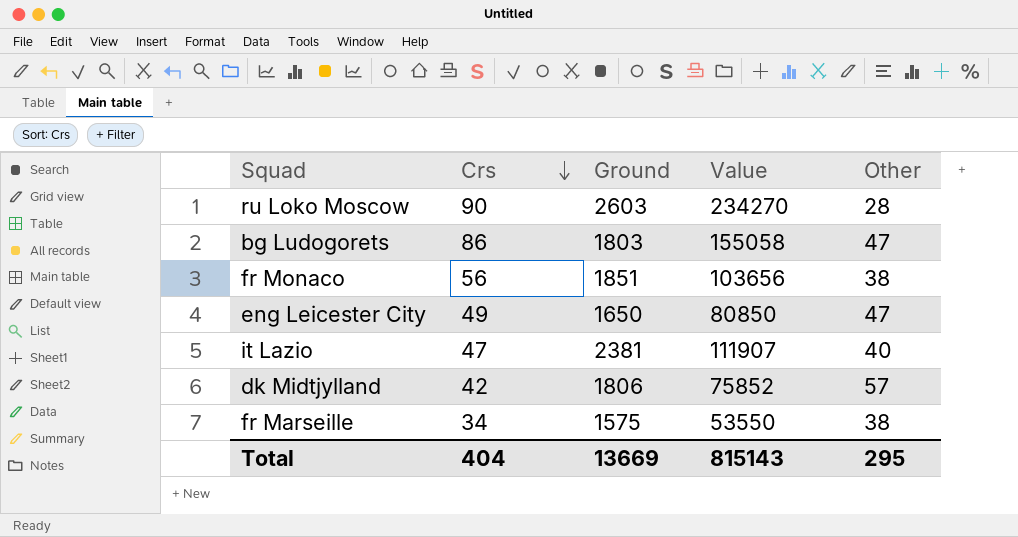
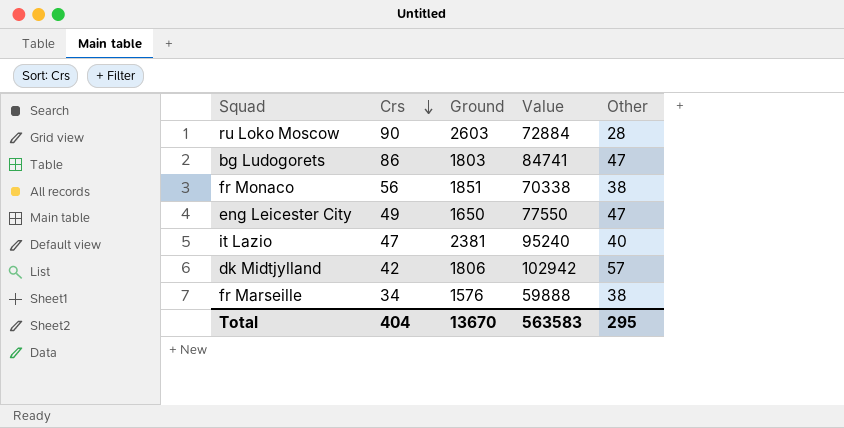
column Value | formula: [Crs] * [Ground] -> [Ground] * [Other]
fr Marseille | Ground: 1575 -> 1576
Total | Ground: 13669 -> 13670
Total | Value: 815143 -> 563583

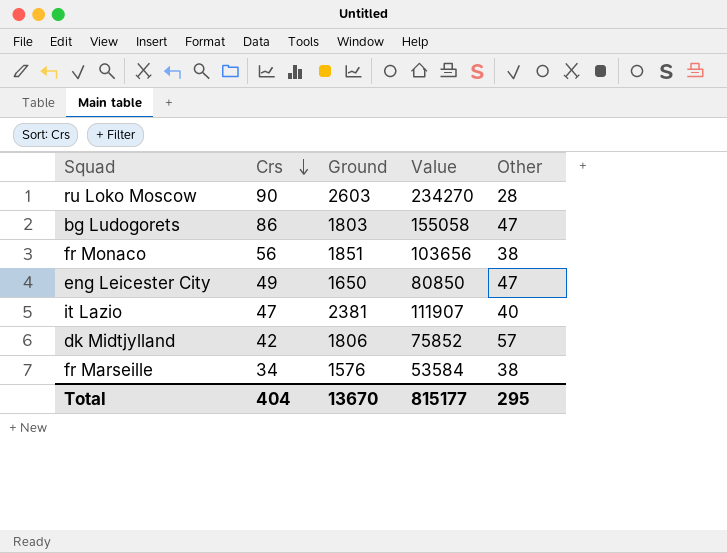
column Value | formula: [Ground] * [Other] -> [Crs] * [Ground]
Total | Value: 563583 -> 815177

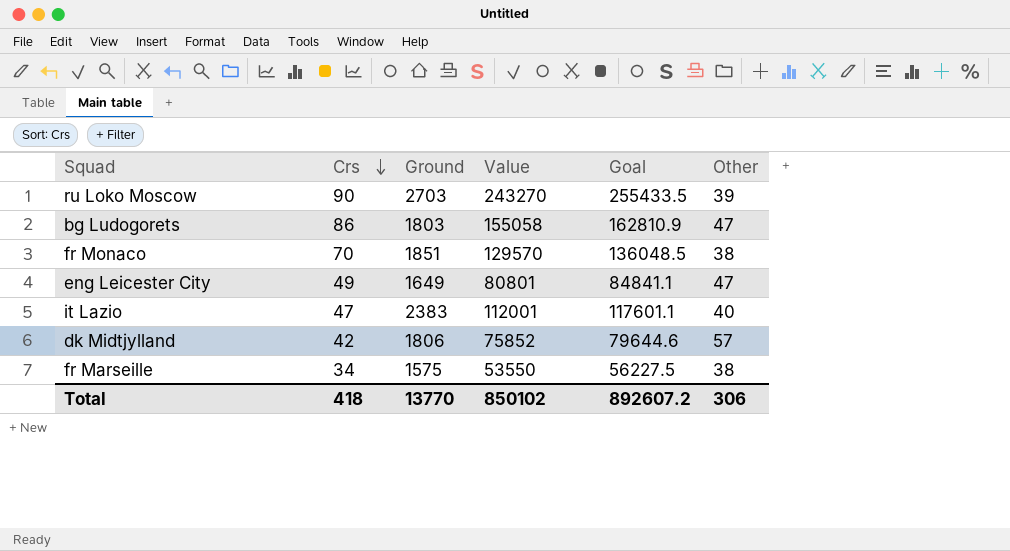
column Goal | formula: none -> [Value] * 1.05
ru Loko Moscow | Ground: 2603 -> 2703
ru Loko Moscow | Value: 234270 -> 243270
ru Loko Moscow | Other: 28 -> 39
fr Monaco | Crs: 56 -> 70
fr Monaco | Value: 103656 -> 129570
eng Leicester City | Ground: 1650 -> 1649
eng Leicester City | Value: 80850 -> 80801
it Lazio | Ground: 2381 -> 2383
it Lazio | Value: 111907 -> 112001
fr Marseille | Ground: 1576 -> 1575
fr Marseille | Value: 53584 -> 53550
Total | Crs: 404 -> 418
Total | Ground: 13670 -> 13770
Total | Value: 815177 -> 850102
Total | Other: 295 -> 306

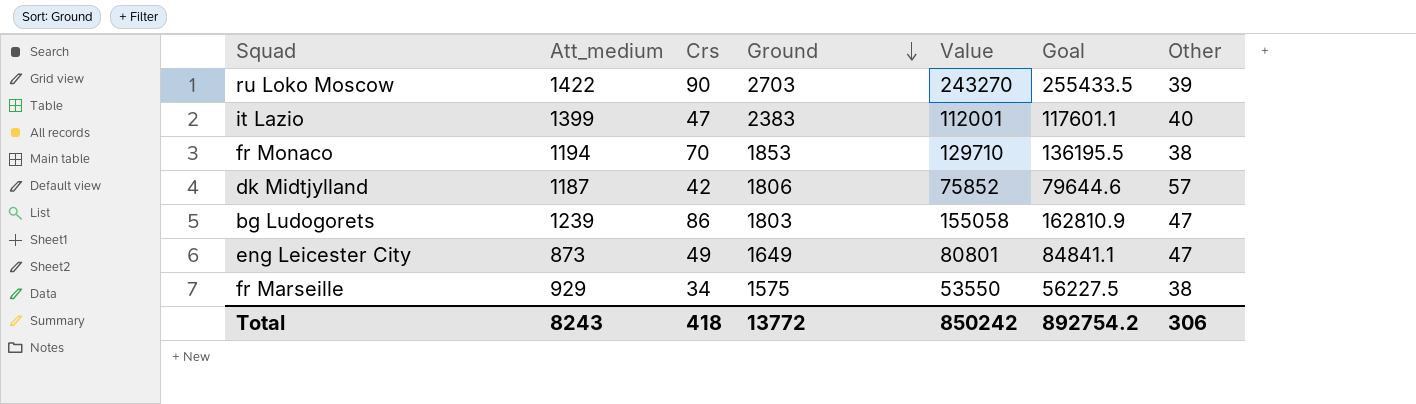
row order: Crs descending -> Ground descending
column Att_medium | position: none -> 2
fr Monaco | Ground: 1851 -> 1853
fr Monaco | Value: 129570 -> 129710
fr Monaco | Goal: 136048.5 -> 136195.5
Total | Ground: 13770 -> 13772
Total | Value: 850102 -> 850242
Total | Goal: 892607.2 -> 892754.2

